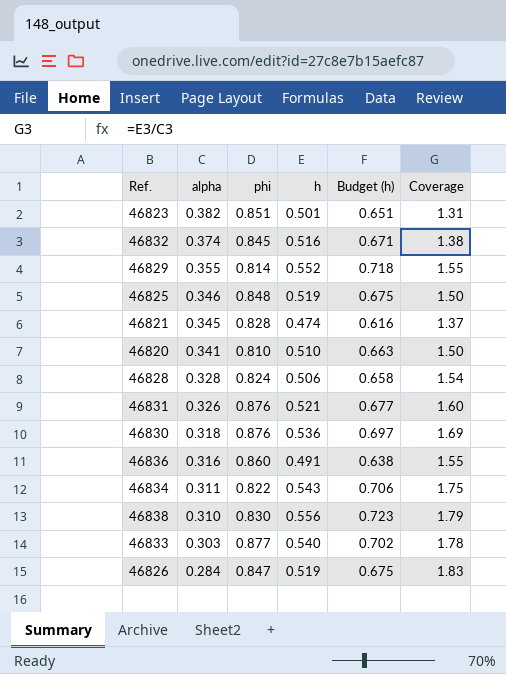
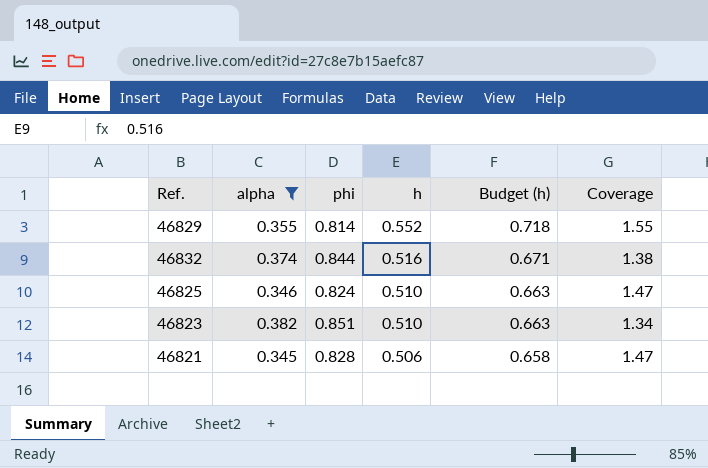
filter: none -> alpha >= 0.345
row order: alpha descending -> h descending
46832 | phi: 0.845 -> 0.844
46825 | phi: 0.848 -> 0.824
46825 | h: 0.519 -> 0.510
46825 | Budget (h): 0.675 -> 0.663
46825 | Coverage: 1.50 -> 1.47
46823 | h: 0.501 -> 0.510
46823 | Budget (h): 0.651 -> 0.663
46823 | Coverage: 1.31 -> 1.34
46821 | h: 0.474 -> 0.506
46821 | Budget (h): 0.616 -> 0.658
46821 | Coverage: 1.37 -> 1.47

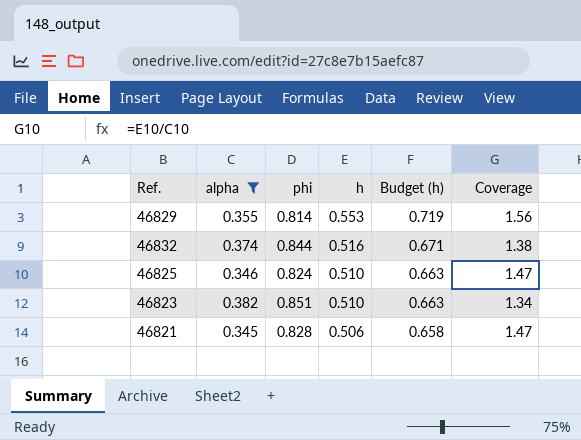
46829 | h: 0.552 -> 0.553
46829 | Budget (h): 0.718 -> 0.719
46829 | Coverage: 1.55 -> 1.56

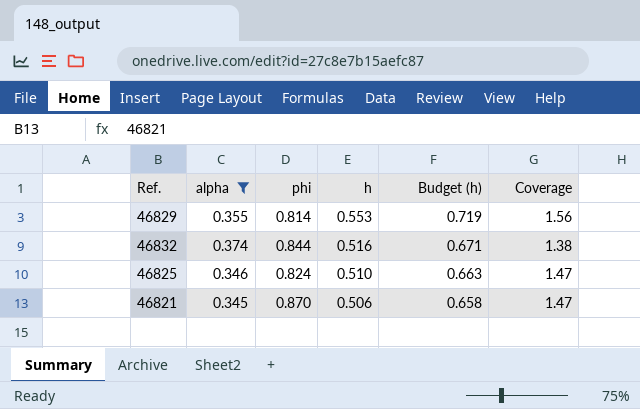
row 46823: 0.382 | 0.851 | 0.510 | 0.663 | 1.34 -> none
46821 | phi: 0.828 -> 0.870

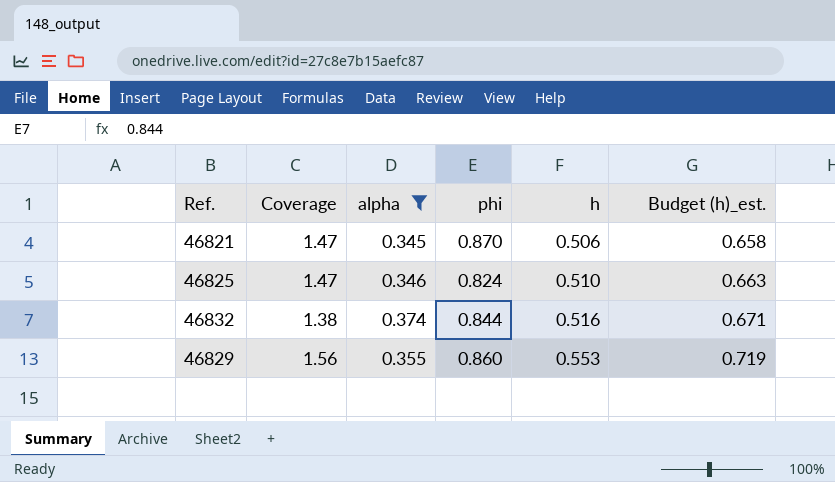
row order: h descending -> h ascending
column Coverage | position: 6 -> 2
column name: Budget (h) -> Budget (h)_est.
46829 | phi: 0.814 -> 0.860

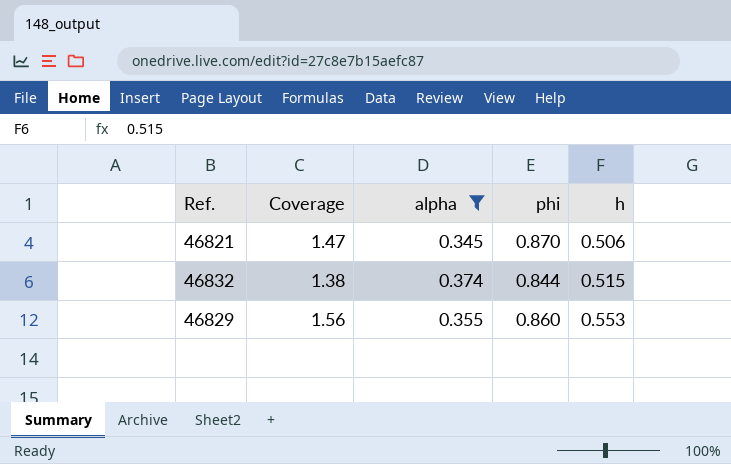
column Budget (h)_est. | formula: [h] * 1.3 -> none
row 46825: 1.47 | 0.346 | 0.824 | 0.510 | 0.663 -> none
46832 | h: 0.516 -> 0.515

